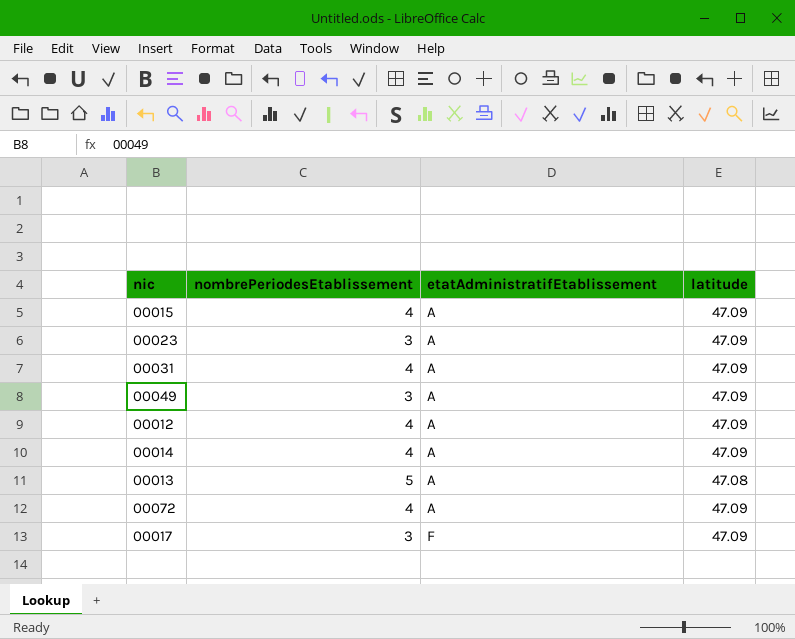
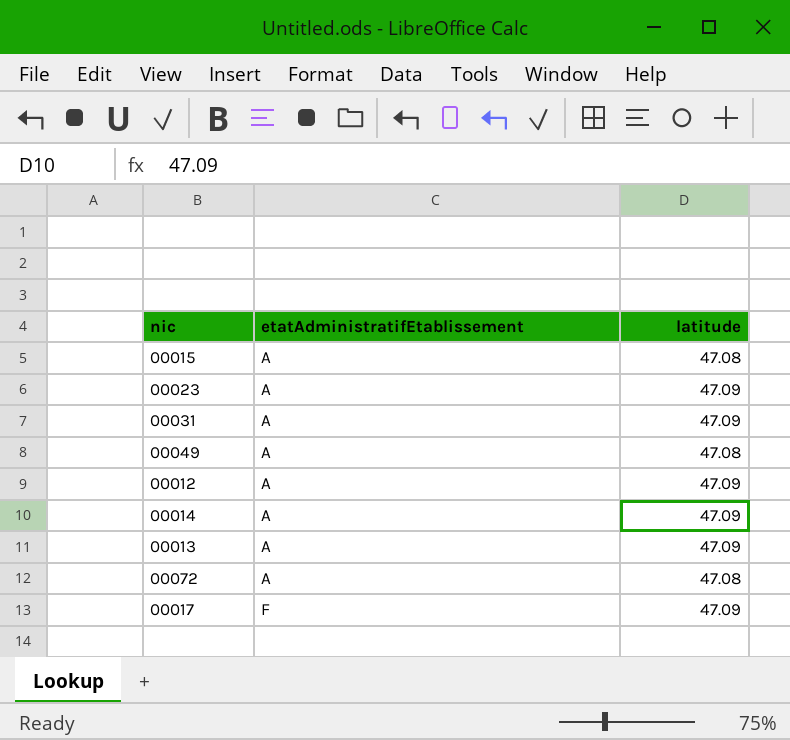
column nombrePeriodesEtablissement | position: 2 -> none
00015 | latitude: 47.09 -> 47.08
00049 | latitude: 47.09 -> 47.08
00013 | latitude: 47.08 -> 47.09
00072 | latitude: 47.09 -> 47.08

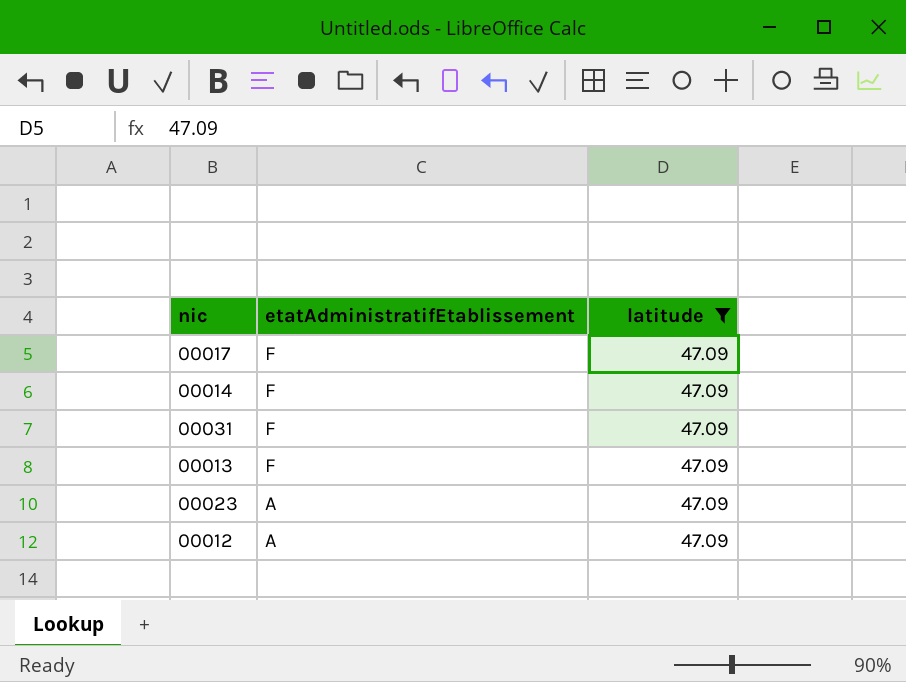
filter: none -> latitude = 47.09
row order: etatAdministratifEtablissement ascending -> etatAdministratifEtablissement descending
00014 | etatAdministratifEtablissement: A -> F
00031 | etatAdministratifEtablissement: A -> F
00013 | etatAdministratifEtablissement: A -> F

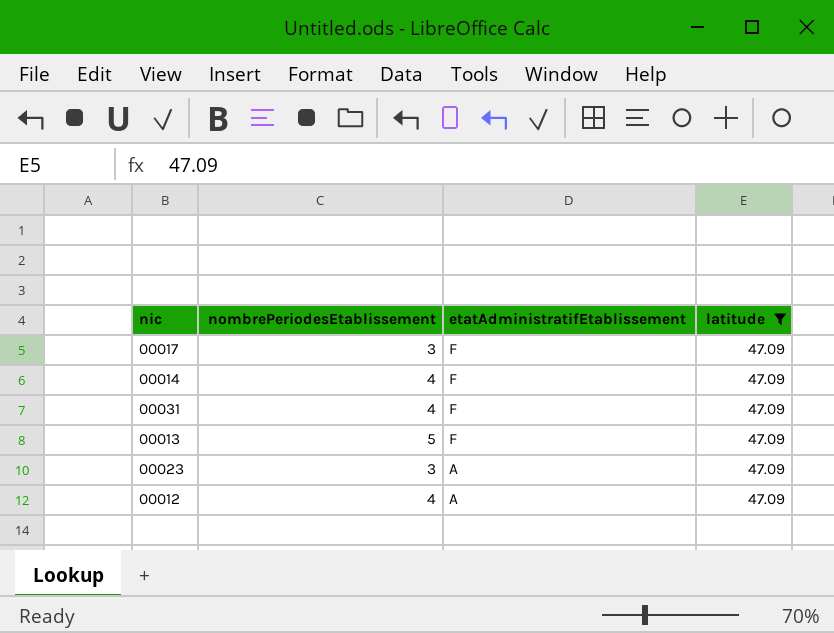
column nombrePeriodesEtablissement | position: none -> 2

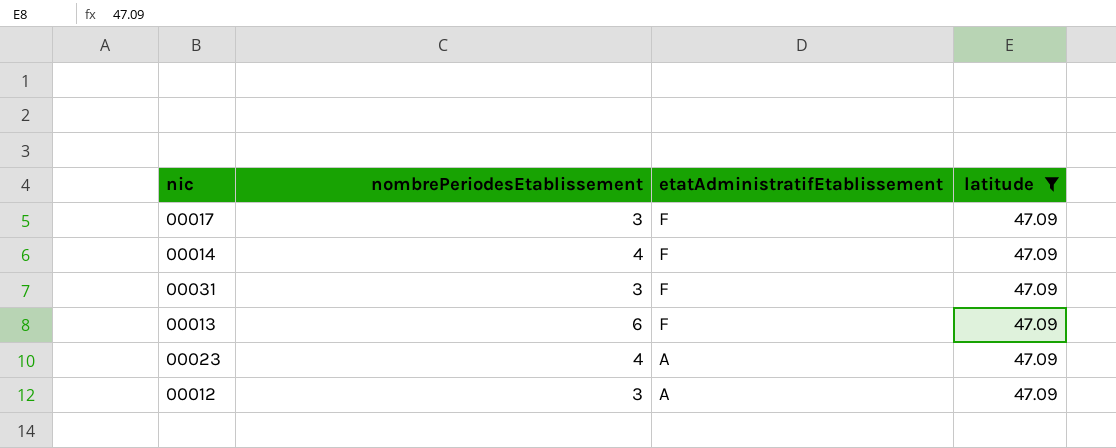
00031 | nombrePeriodesEtablissement: 4 -> 3
00013 | nombrePeriodesEtablissement: 5 -> 6
00023 | nombrePeriodesEtablissement: 3 -> 4
00012 | nombrePeriodesEtablissement: 4 -> 3

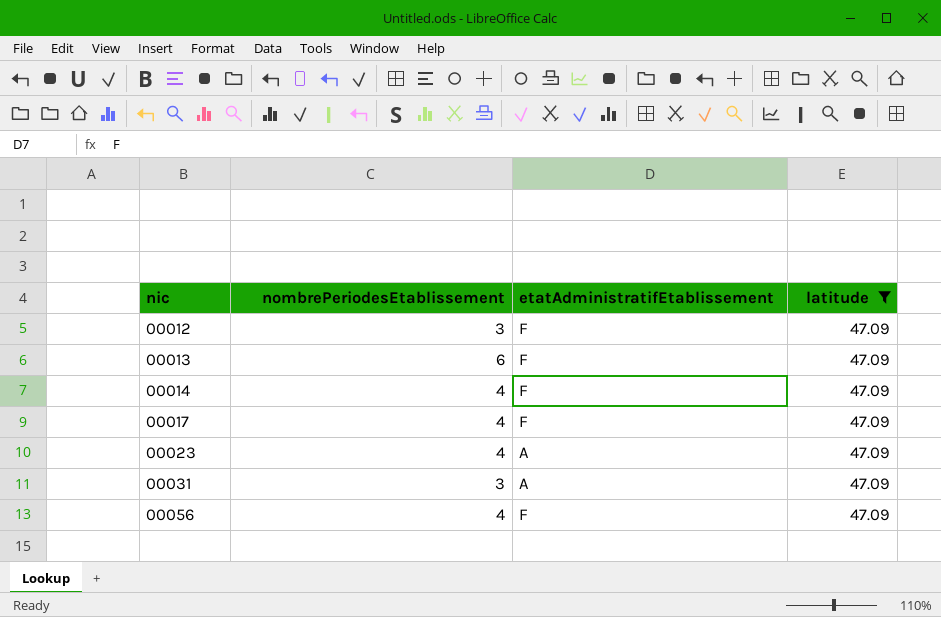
row order: etatAdministratifEtablissement descending -> nic ascending
00012 | etatAdministratifEtablissement: A -> F
00017 | nombrePeriodesEtablissement: 3 -> 4
00031 | etatAdministratifEtablissement: F -> A
row 00056: none -> 4 | F | 47.09

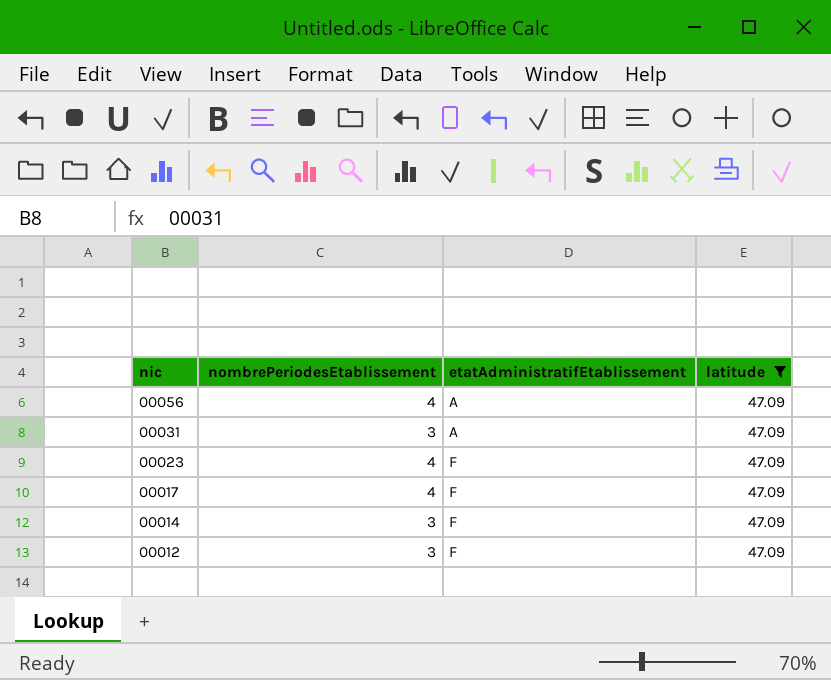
row order: nic ascending -> nic descending
row 00013: 6 | F | 47.09 -> none
00056 | etatAdministratifEtablissement: F -> A
00023 | etatAdministratifEtablissement: A -> F
00014 | nombrePeriodesEtablissement: 4 -> 3

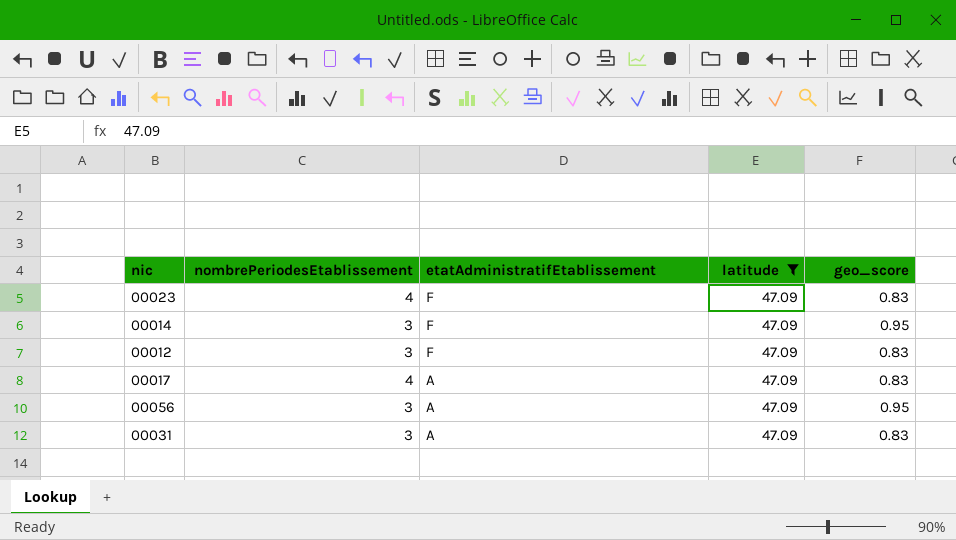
row order: nic descending -> etatAdministratifEtablissement descending
column geo_score | position: none -> 5
00017 | etatAdministratifEtablissement: F -> A
00056 | nombrePeriodesEtablissement: 4 -> 3

